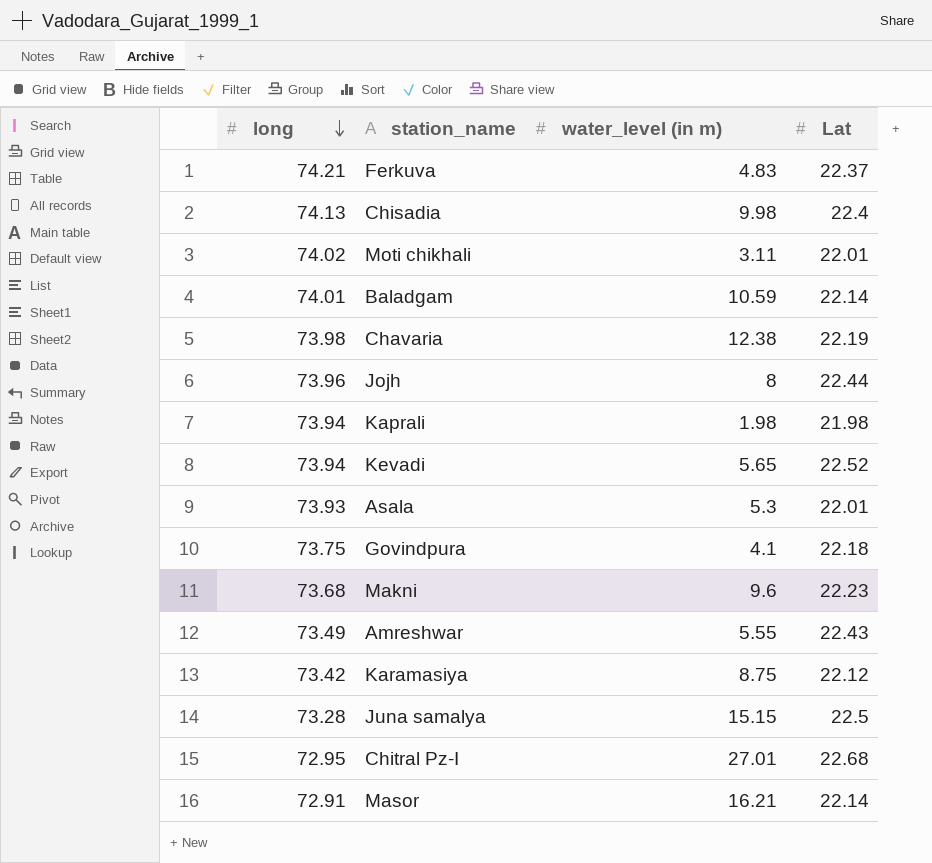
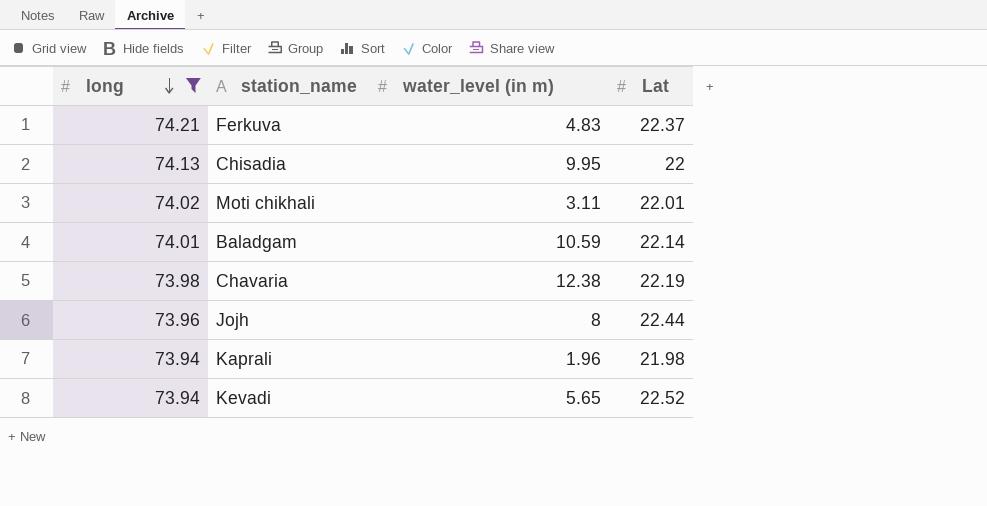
filter: none -> long >= 73.94
Chisadia | water_level (in m): 9.98 -> 9.95
Chisadia | Lat: 22.4 -> 22
Kaprali | water_level (in m): 1.98 -> 1.96

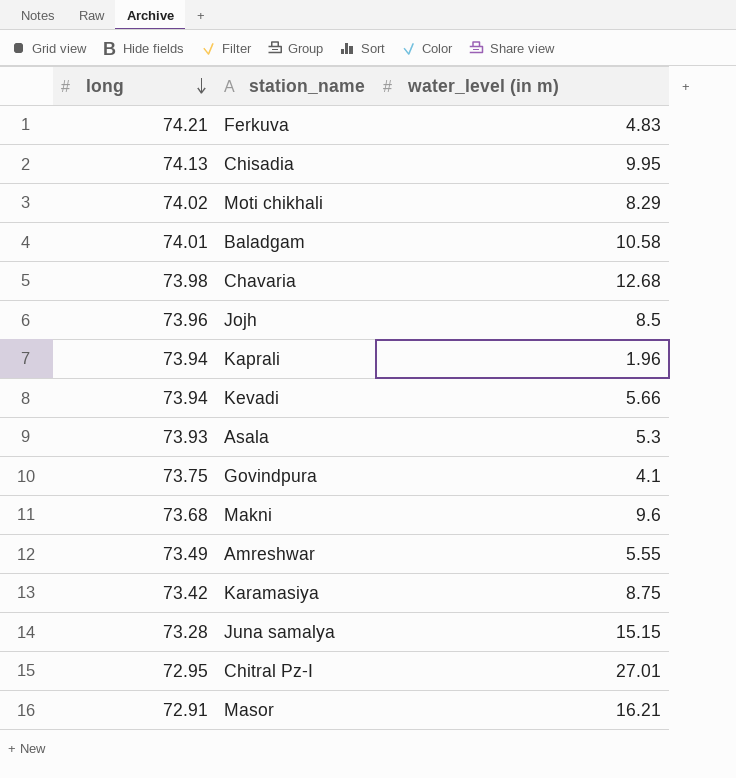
filter: long >= 73.94 -> none
column Lat | position: 4 -> none
Moti chikhali | water_level (in m): 3.11 -> 8.29
Baladgam | water_level (in m): 10.59 -> 10.58
Chavaria | water_level (in m): 12.38 -> 12.68
Jojh | water_level (in m): 8 -> 8.5
Kevadi | water_level (in m): 5.65 -> 5.66

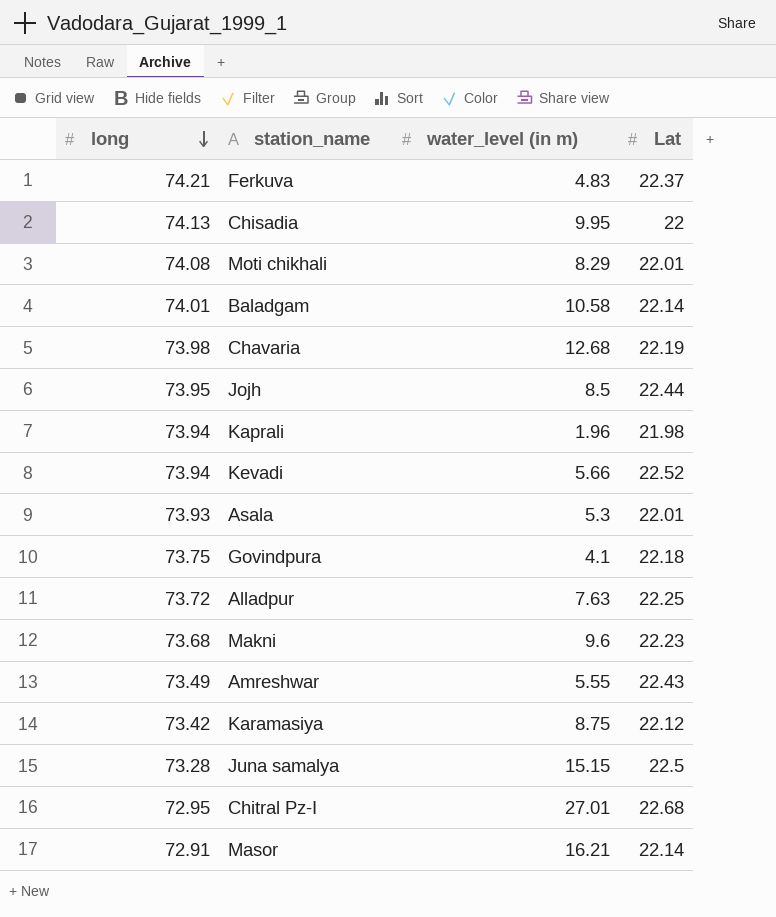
column Lat | position: none -> 4
Moti chikhali | long: 74.02 -> 74.08
Jojh | long: 73.96 -> 73.95
row Alladpur: none -> 73.72 | 7.63 | 22.25

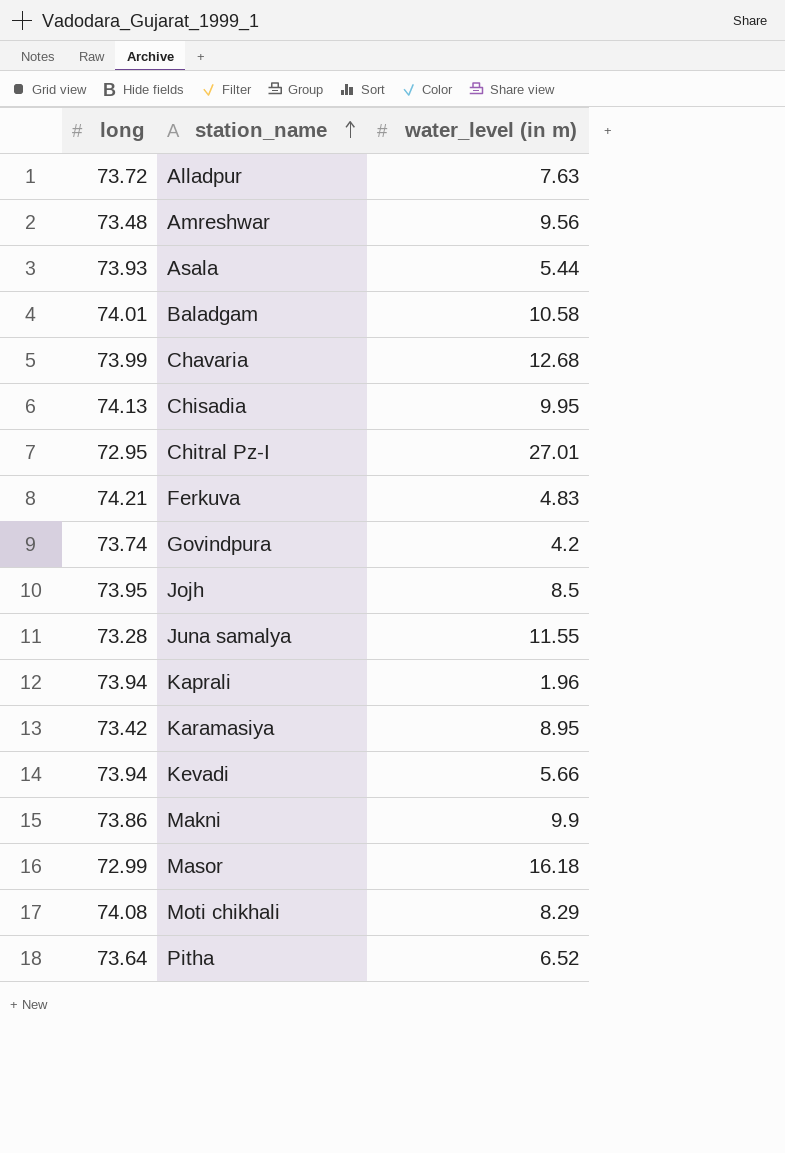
row order: long descending -> station_name ascending
column Lat | position: 4 -> none
Amreshwar | long: 73.49 -> 73.48
Amreshwar | water_level (in m): 5.55 -> 9.56
Asala | water_level (in m): 5.3 -> 5.44
Chavaria | long: 73.98 -> 73.99
Govindpura | long: 73.75 -> 73.74
Govindpura | water_level (in m): 4.1 -> 4.2
Juna samalya | water_level (in m): 15.15 -> 11.55
Karamasiya | water_level (in m): 8.75 -> 8.95
Makni | long: 73.68 -> 73.86
Makni | water_level (in m): 9.6 -> 9.9
Masor | long: 72.91 -> 72.99
Masor | water_level (in m): 16.21 -> 16.18
row Pitha: none -> 73.64 | 6.52

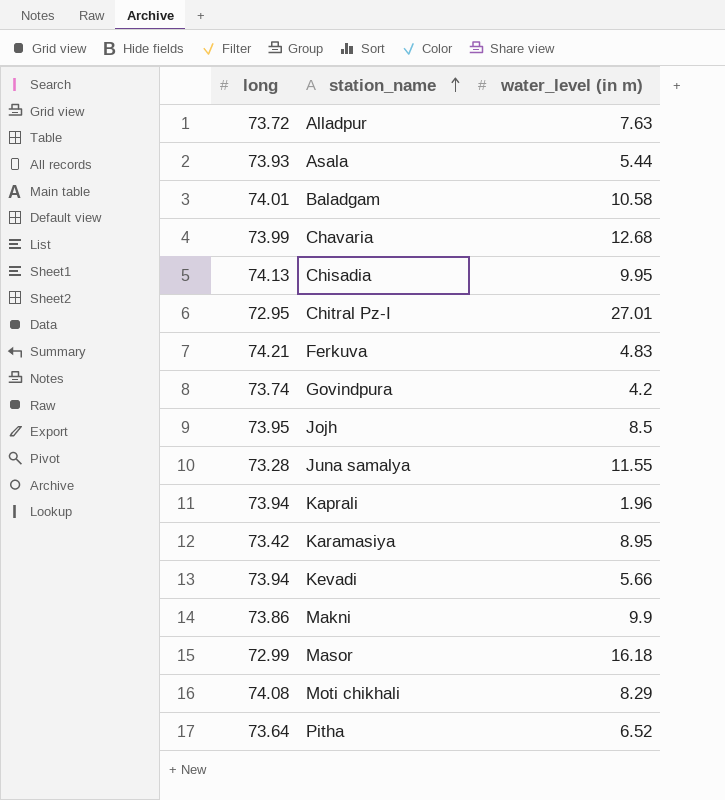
row Amreshwar: 73.48 | 9.56 -> none

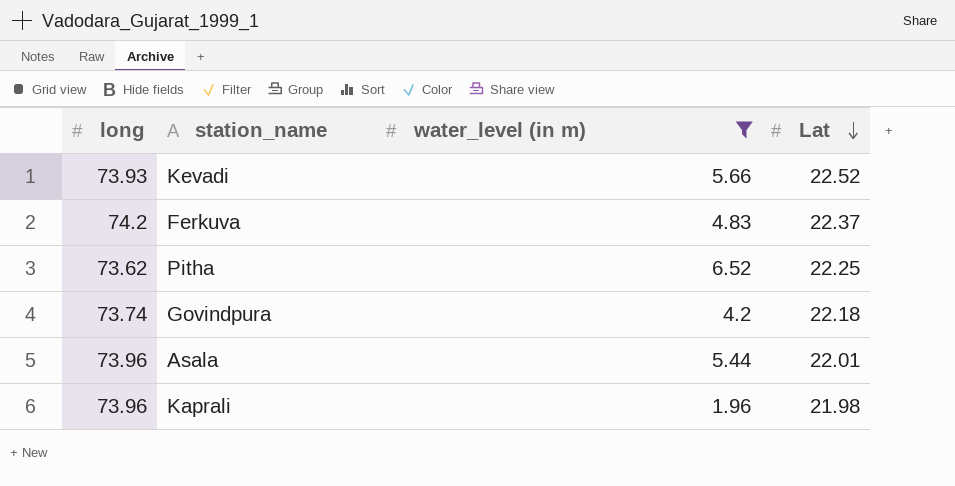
filter: none -> water_level (in m) <= 6.52
row order: station_name ascending -> Lat descending
column Lat | position: none -> 4
Kevadi | long: 73.94 -> 73.93
Ferkuva | long: 74.21 -> 74.2
Pitha | long: 73.64 -> 73.62
Asala | long: 73.93 -> 73.96
Kaprali | long: 73.94 -> 73.96

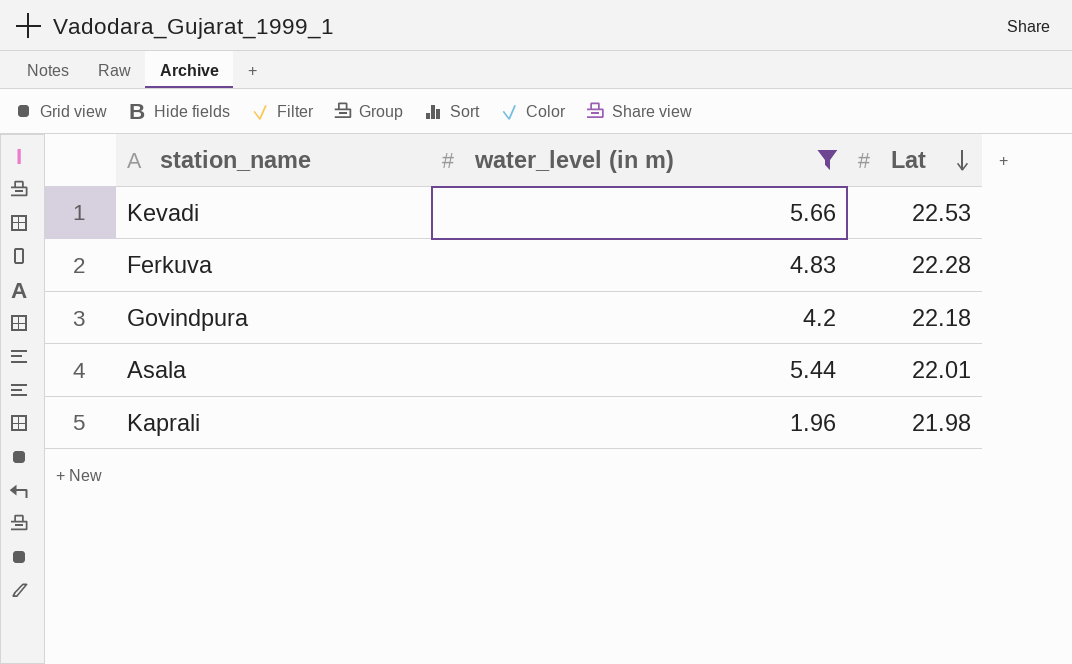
column long | position: 1 -> none
row Pitha: 73.62 | 6.52 | 22.25 -> none
Kevadi | Lat: 22.52 -> 22.53
Ferkuva | Lat: 22.37 -> 22.28

